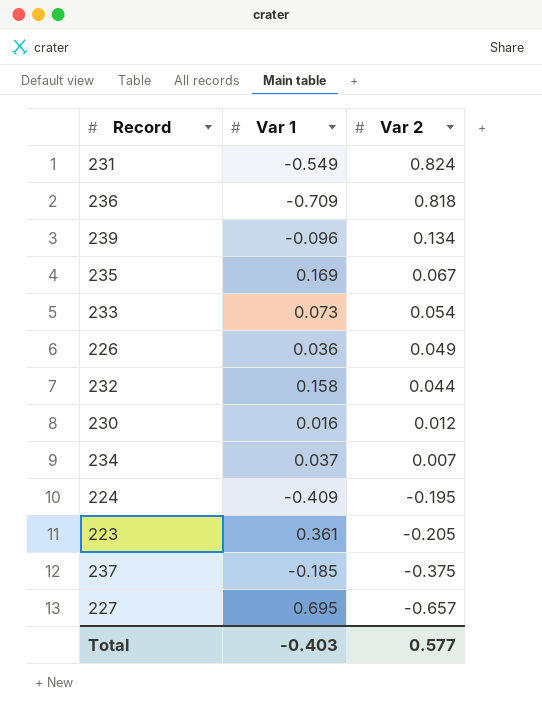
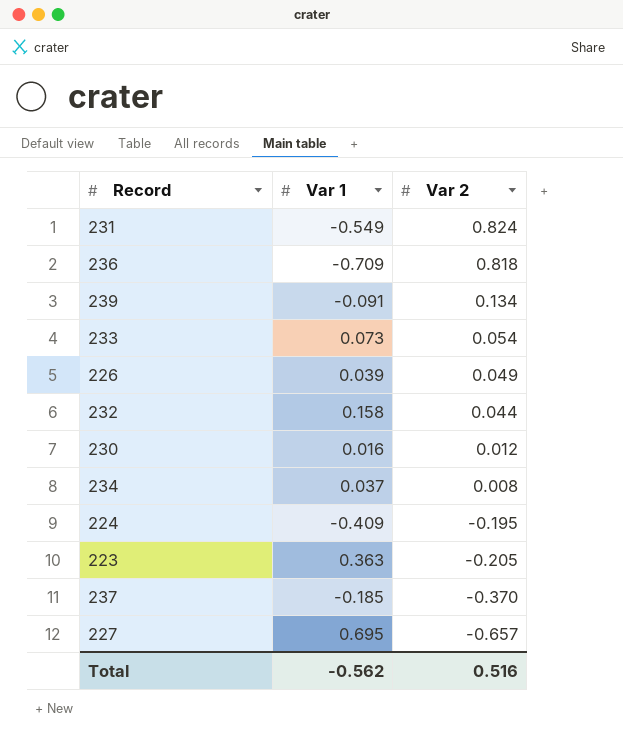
row 235: 0.169 | 0.067 -> none
239 | Var 1: -0.096 -> -0.091
226 | Var 1: 0.036 -> 0.039
234 | Var 2: 0.007 -> 0.008
223 | Var 1: 0.361 -> 0.363
237 | Var 2: -0.375 -> -0.370
Total | Var 1: -0.403 -> -0.562
Total | Var 2: 0.577 -> 0.516

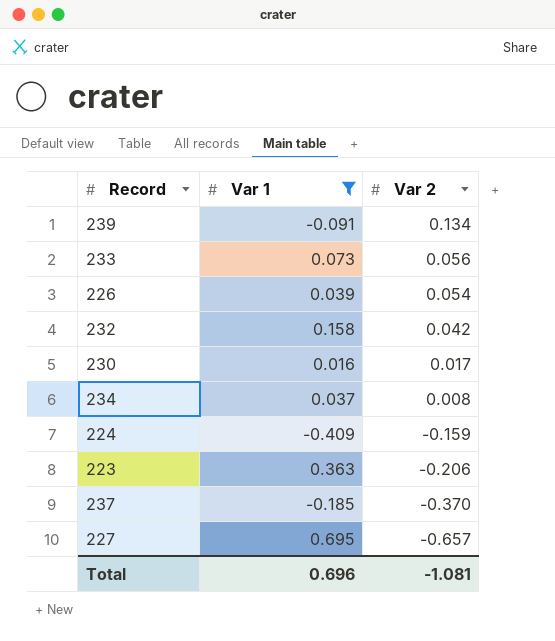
filter: none -> Var 1 >= -0.409
233 | Var 2: 0.054 -> 0.056
226 | Var 2: 0.049 -> 0.054
232 | Var 2: 0.044 -> 0.042
230 | Var 2: 0.012 -> 0.017
224 | Var 2: -0.195 -> -0.159
223 | Var 2: -0.205 -> -0.206
Total | Var 1: -0.562 -> 0.696
Total | Var 2: 0.516 -> -1.081

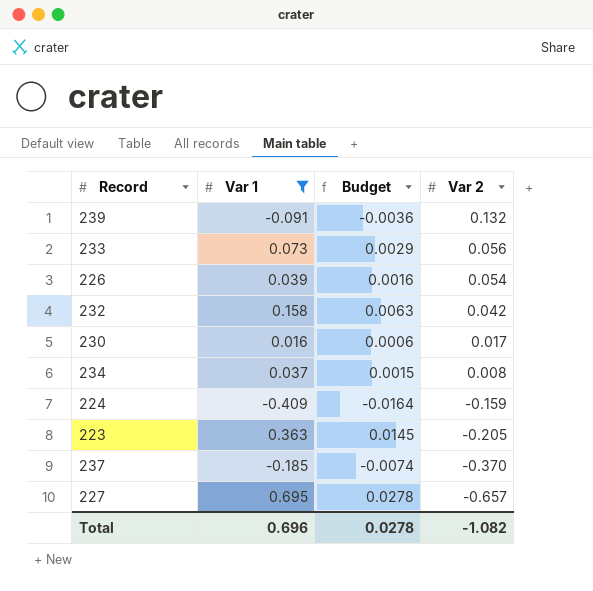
column Budget | formula: none -> [Var 1] * 0.04
239 | Var 2: 0.134 -> 0.132
223 | Var 2: -0.206 -> -0.205
Total | Var 2: -1.081 -> -1.082

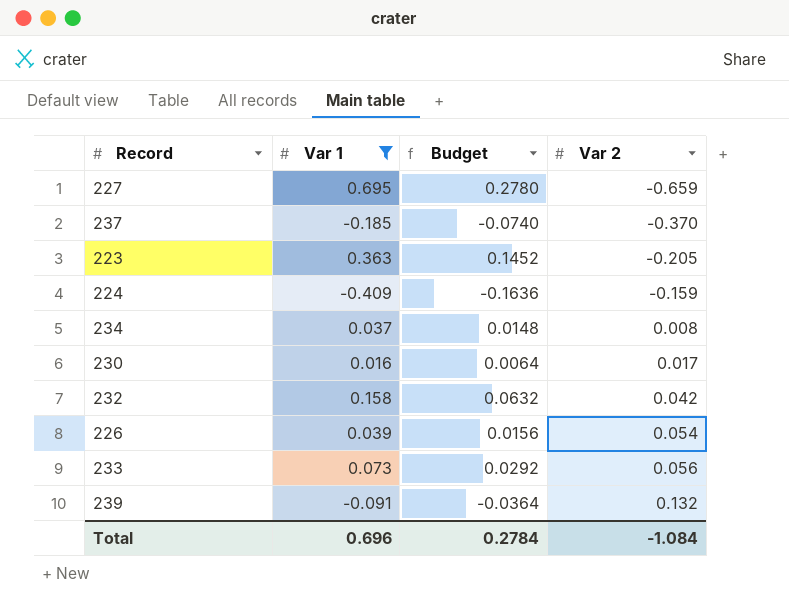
row order: Var 2 descending -> Var 2 ascending
column Budget | formula: [Var 1] * 0.04 -> [Var 1] * 0.4
227 | Var 2: -0.657 -> -0.659
Total | Budget: 0.0278 -> 0.2784
Total | Var 2: -1.082 -> -1.084

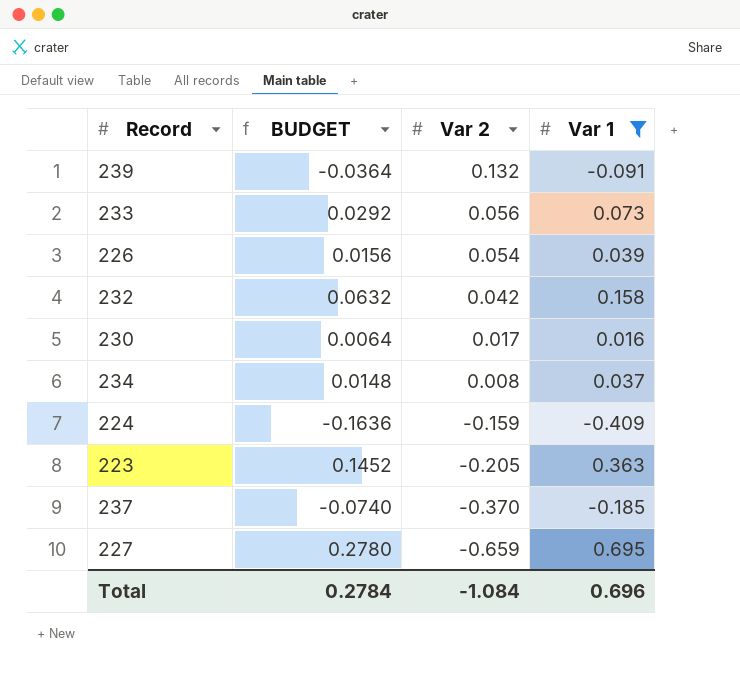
row order: Var 2 ascending -> Var 2 descending
column name: Budget -> BUDGET
column Var 1 | position: 2 -> 4

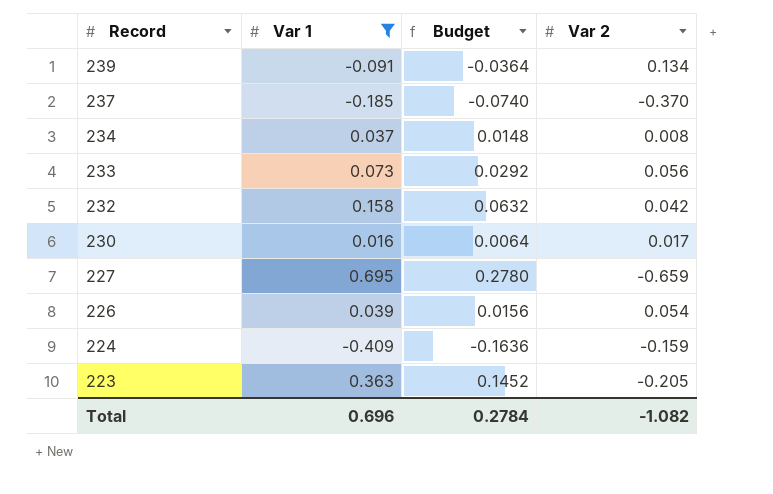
row order: Var 2 descending -> Record descending
column Var 1 | position: 4 -> 2
column name: BUDGET -> Budget
239 | Var 2: 0.132 -> 0.134
Total | Var 2: -1.084 -> -1.082

